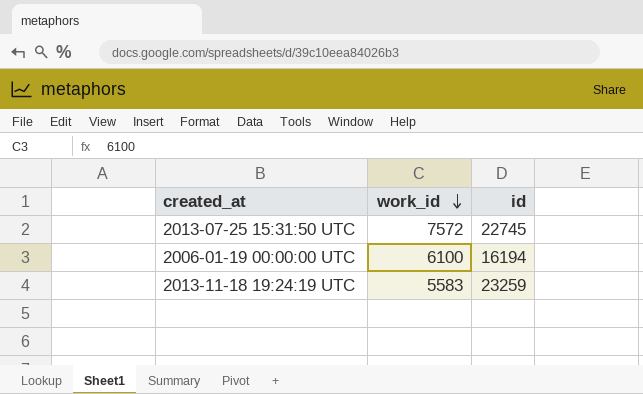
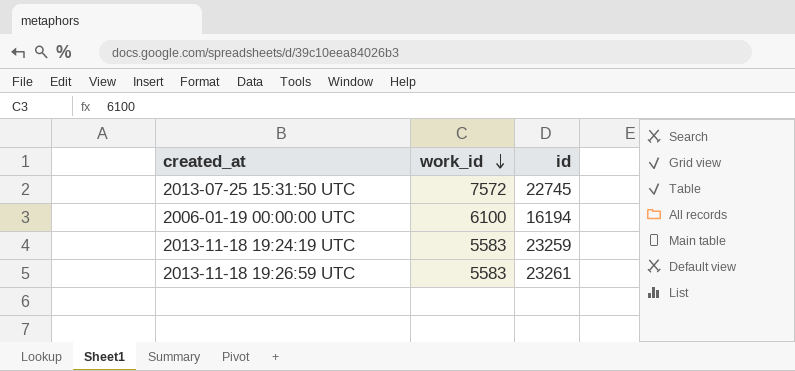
row 2013-11-18 19:26:59 UTC: none -> 5583 | 23261

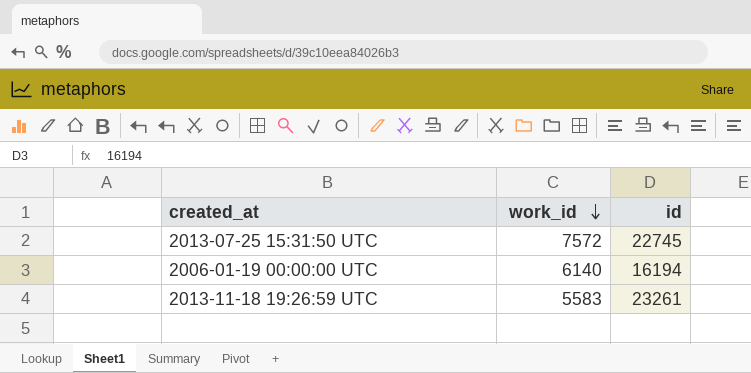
row 2013-11-18 19:24:19 UTC: 5583 | 23259 -> none
2006-01-19 00:00:00 UTC | work_id: 6100 -> 6140

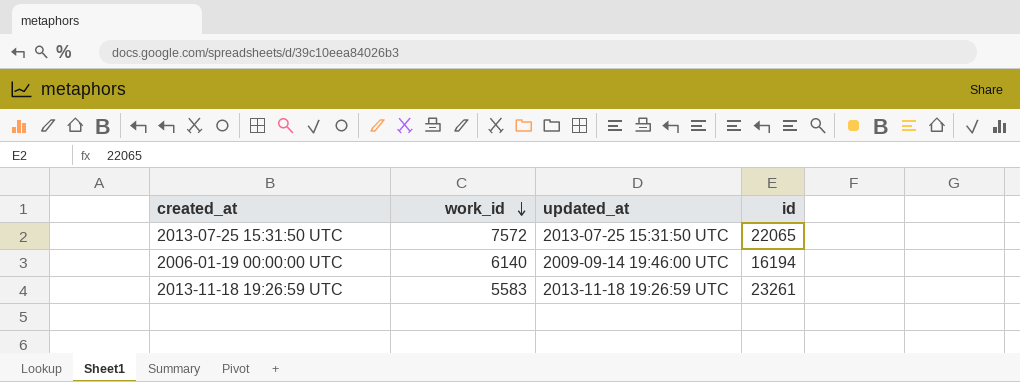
column updated_at | position: none -> 3
2013-07-25 15:31:50 UTC | id: 22745 -> 22065

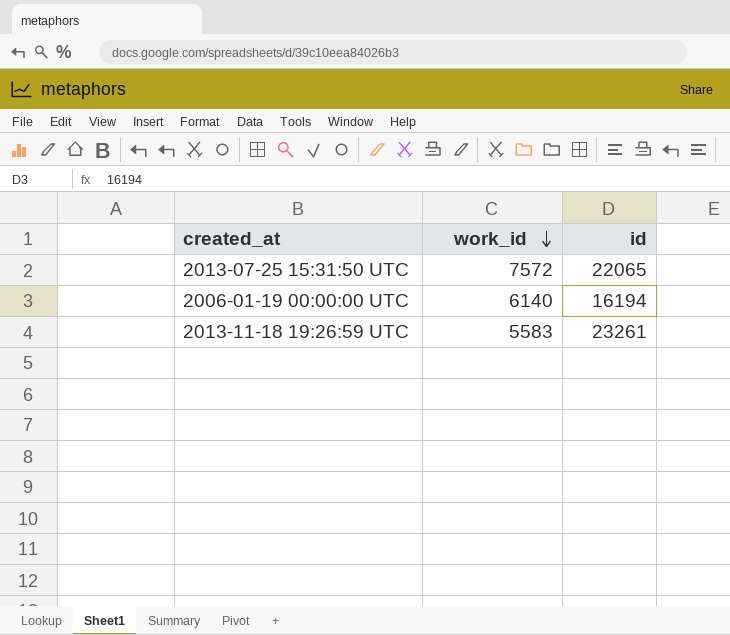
column updated_at | position: 3 -> none

